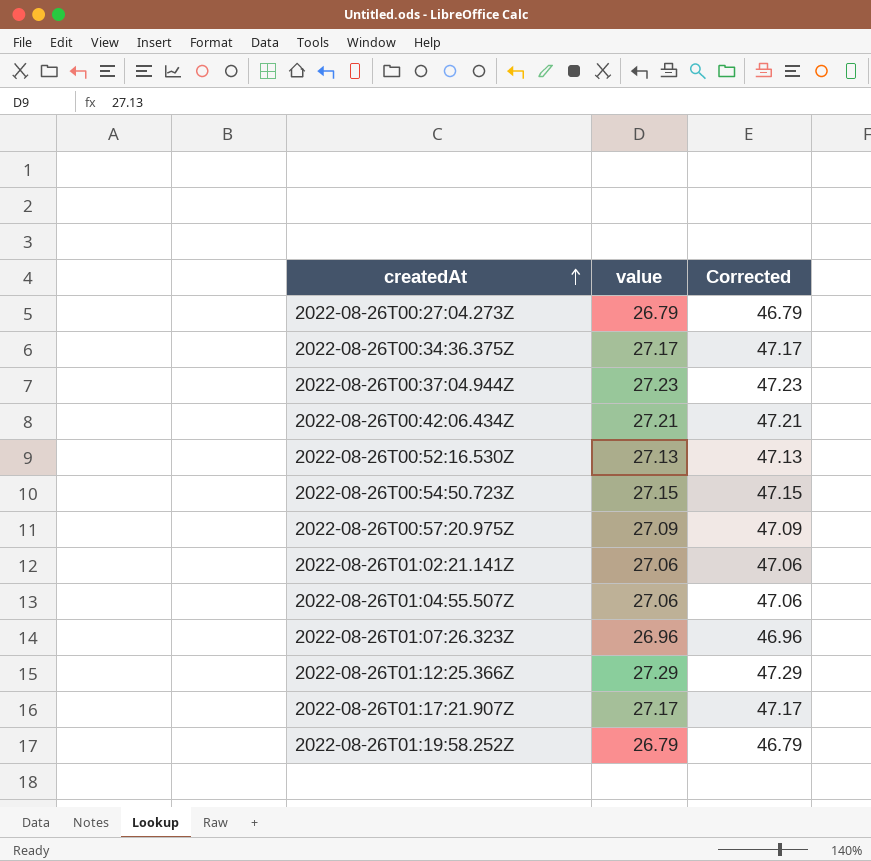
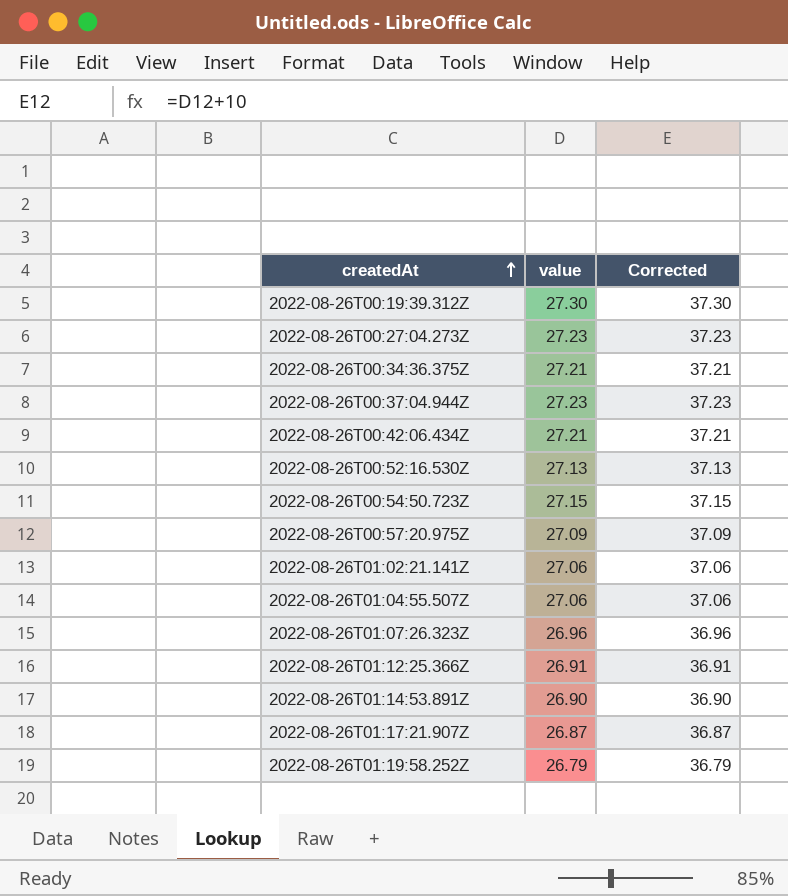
column Corrected | formula: [value] + 20 -> [value] + 10
row 2022-08-26T00:19:39.312Z: none -> 27.30 | 37.30
2022-08-26T00:27:04.273Z | value: 26.79 -> 27.23
2022-08-26T00:34:36.375Z | value: 27.17 -> 27.21
2022-08-26T01:12:25.366Z | value: 27.29 -> 26.91
row 2022-08-26T01:14:53.891Z: none -> 26.90 | 36.90
2022-08-26T01:17:21.907Z | value: 27.17 -> 26.87

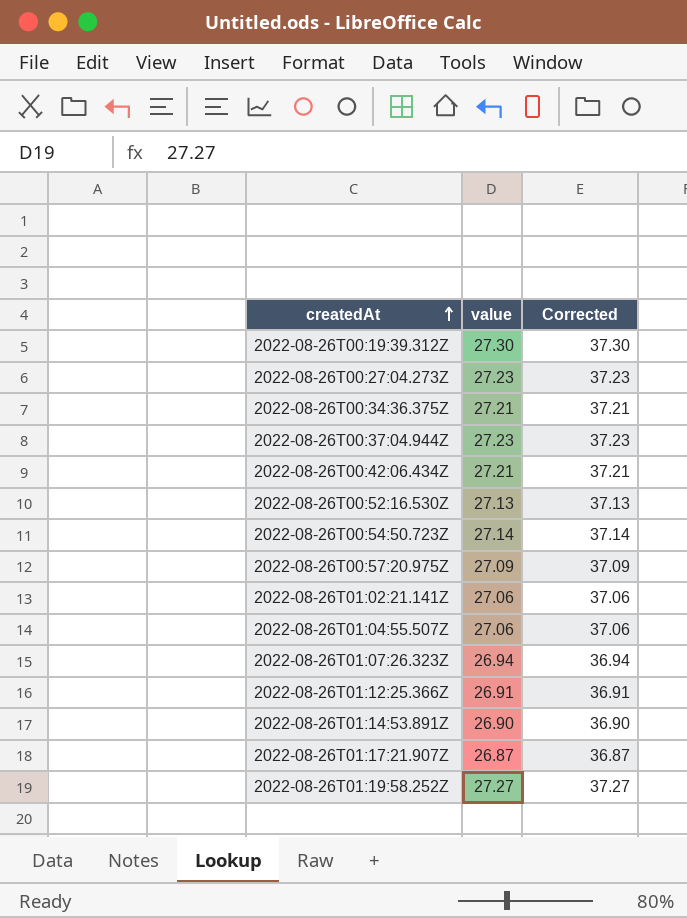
2022-08-26T00:54:50.723Z | value: 27.15 -> 27.14
2022-08-26T00:54:50.723Z | Corrected: 37.15 -> 37.14
2022-08-26T01:07:26.323Z | value: 26.96 -> 26.94
2022-08-26T01:07:26.323Z | Corrected: 36.96 -> 36.94
2022-08-26T01:19:58.252Z | value: 26.79 -> 27.27
2022-08-26T01:19:58.252Z | Corrected: 36.79 -> 37.27

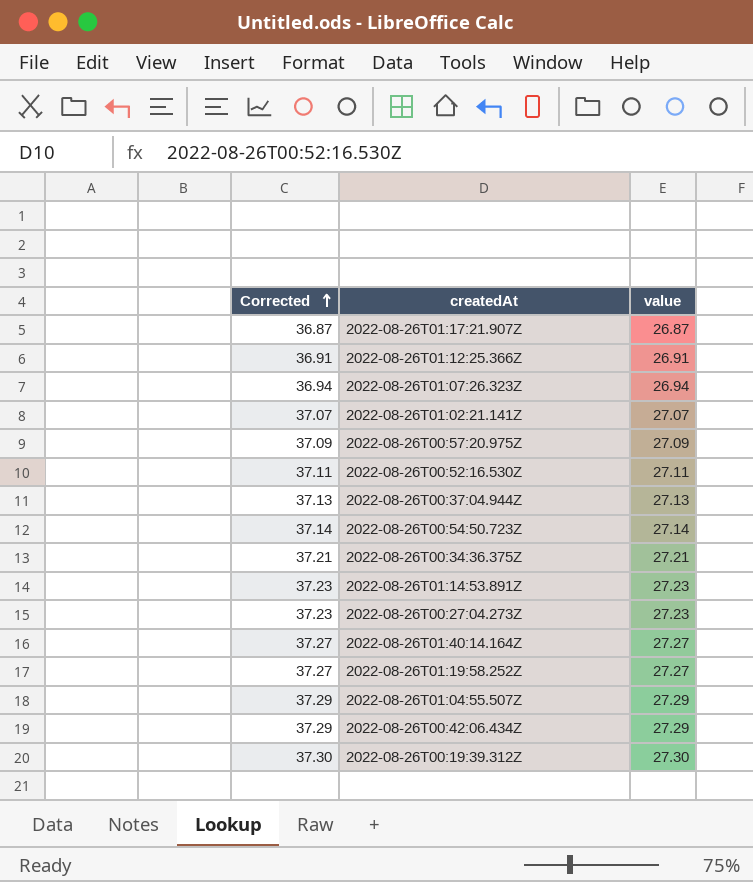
row order: createdAt ascending -> Corrected ascending
column Corrected | position: 3 -> 1
2022-08-26T01:02:21.141Z | Corrected: 37.06 -> 37.07
2022-08-26T01:02:21.141Z | value: 27.06 -> 27.07
2022-08-26T00:52:16.530Z | Corrected: 37.13 -> 37.11
2022-08-26T00:52:16.530Z | value: 27.13 -> 27.11
2022-08-26T00:37:04.944Z | Corrected: 37.23 -> 37.13
2022-08-26T00:37:04.944Z | value: 27.23 -> 27.13
2022-08-26T01:14:53.891Z | Corrected: 36.90 -> 37.23
2022-08-26T01:14:53.891Z | value: 26.90 -> 27.23
row 2022-08-26T01:40:14.164Z: none -> 37.27 | 27.27
2022-08-26T01:04:55.507Z | Corrected: 37.06 -> 37.29
2022-08-26T01:04:55.507Z | value: 27.06 -> 27.29
2022-08-26T00:42:06.434Z | Corrected: 37.21 -> 37.29
2022-08-26T00:42:06.434Z | value: 27.21 -> 27.29

